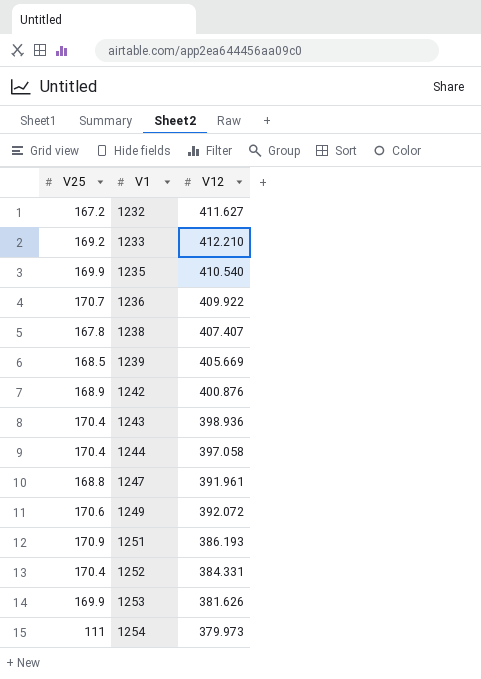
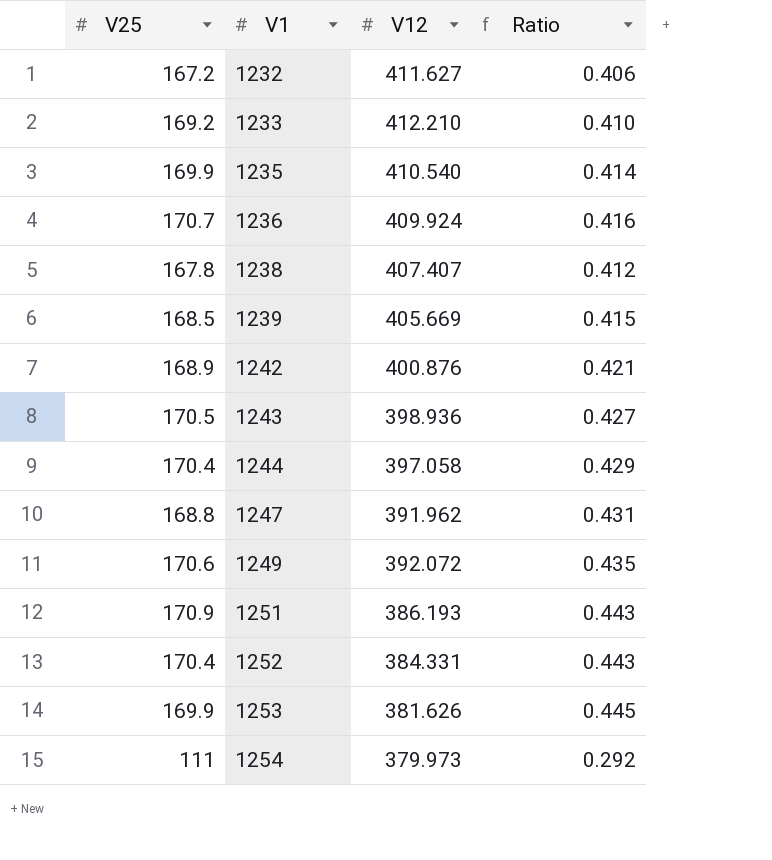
column Ratio | formula: none -> [V25] / [V12]
1236 | V12: 409.922 -> 409.924
1243 | V25: 170.4 -> 170.5
1247 | V12: 391.961 -> 391.962

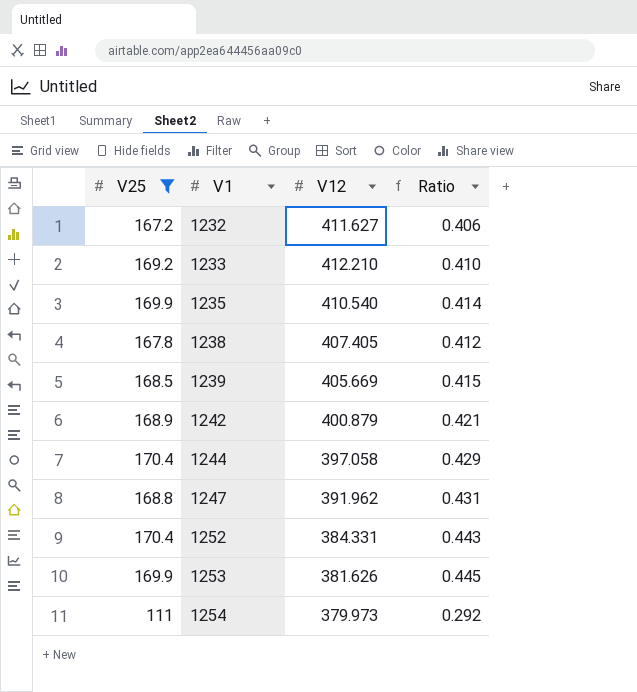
filter: none -> V25 <= 170.4
1238 | V12: 407.407 -> 407.405
1242 | V12: 400.876 -> 400.879

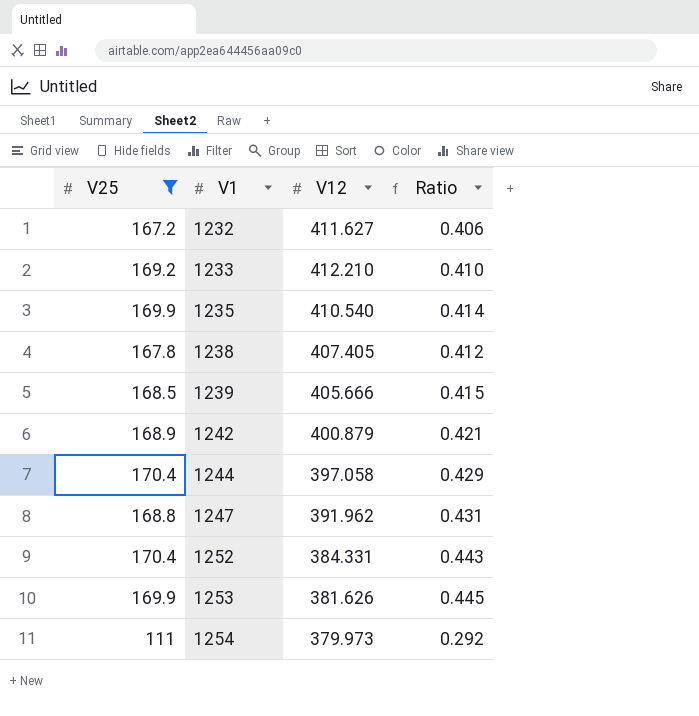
1239 | V12: 405.669 -> 405.666

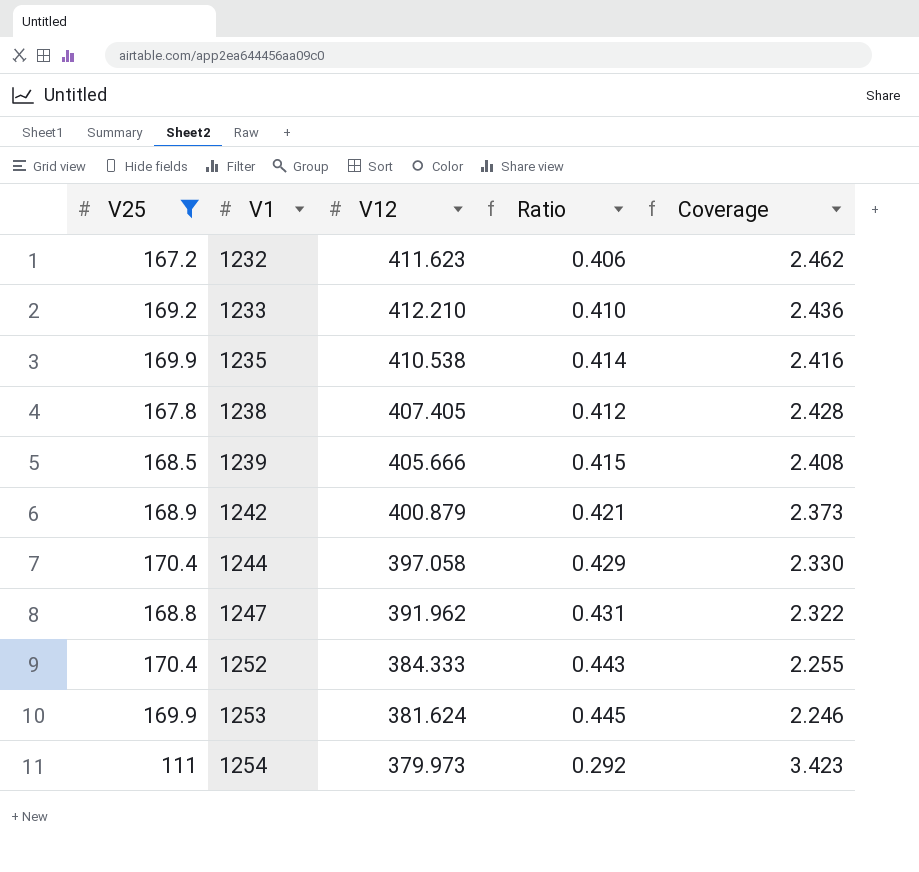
column Coverage | formula: none -> [V12] / [V25]
1232 | V12: 411.627 -> 411.623
1235 | V12: 410.540 -> 410.538
1252 | V12: 384.331 -> 384.333
1253 | V12: 381.626 -> 381.624

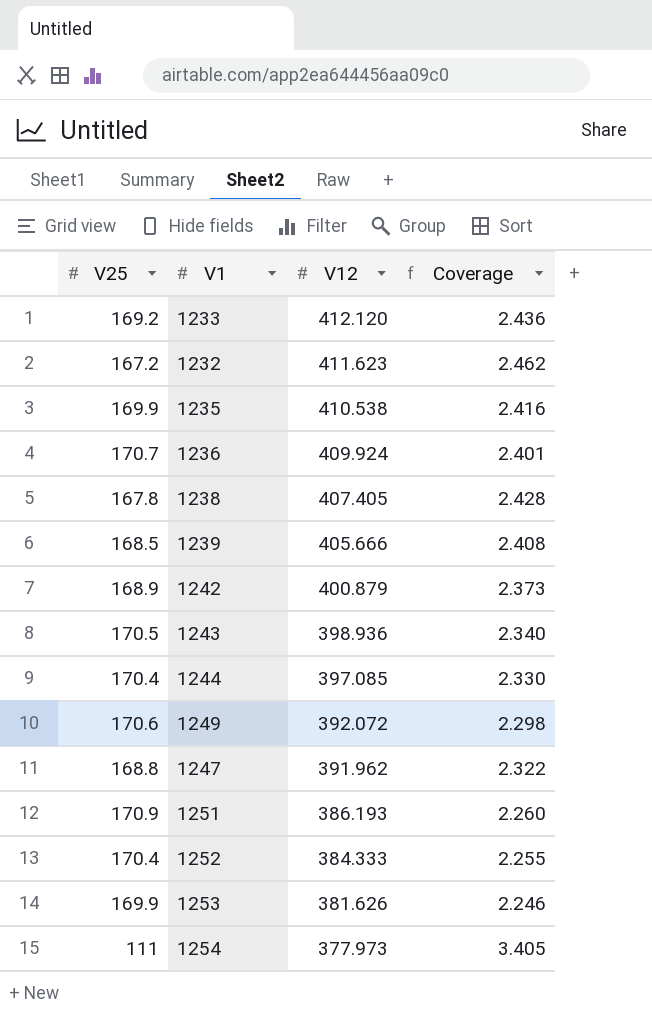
filter: V25 <= 170.4 -> none
row order: V1 ascending -> V12 descending
column Ratio | formula: [V25] / [V12] -> none
1233 | V12: 412.210 -> 412.120
1244 | V12: 397.058 -> 397.085
1253 | V12: 381.624 -> 381.626
1254 | V12: 379.973 -> 377.973
1254 | Coverage: 3.423 -> 3.405

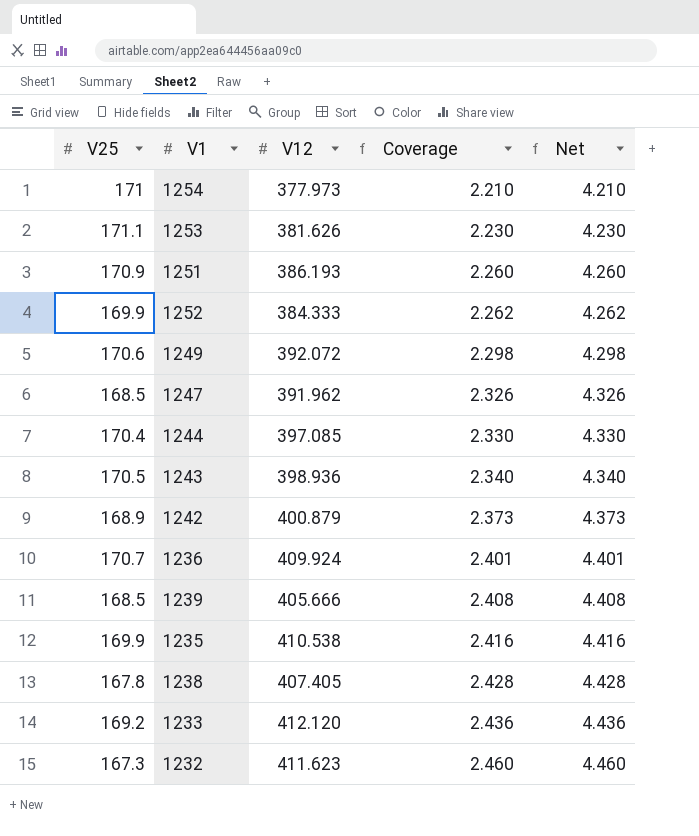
row order: V12 descending -> Coverage ascending
column Net | formula: none -> [Coverage] + 2
1254 | V25: 111 -> 171
1254 | Coverage: 3.405 -> 2.210
1253 | V25: 169.9 -> 171.1
1253 | Coverage: 2.246 -> 2.230
1252 | V25: 170.4 -> 169.9
1252 | Coverage: 2.255 -> 2.262
1247 | V25: 168.8 -> 168.5
1247 | Coverage: 2.322 -> 2.326
1232 | V25: 167.2 -> 167.3
1232 | Coverage: 2.462 -> 2.460

